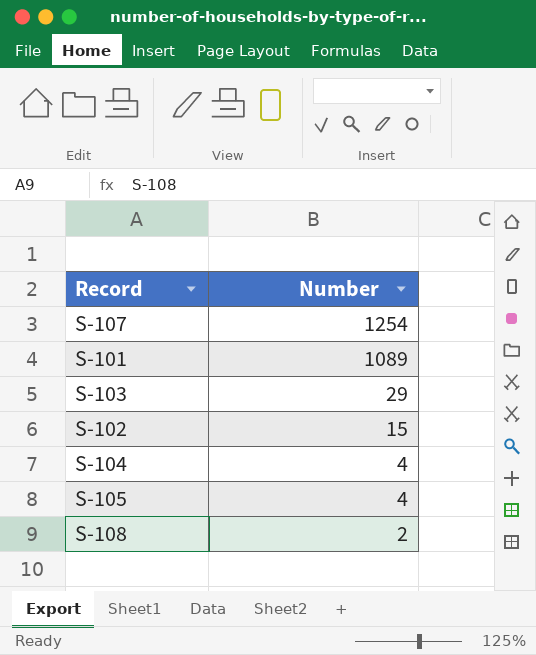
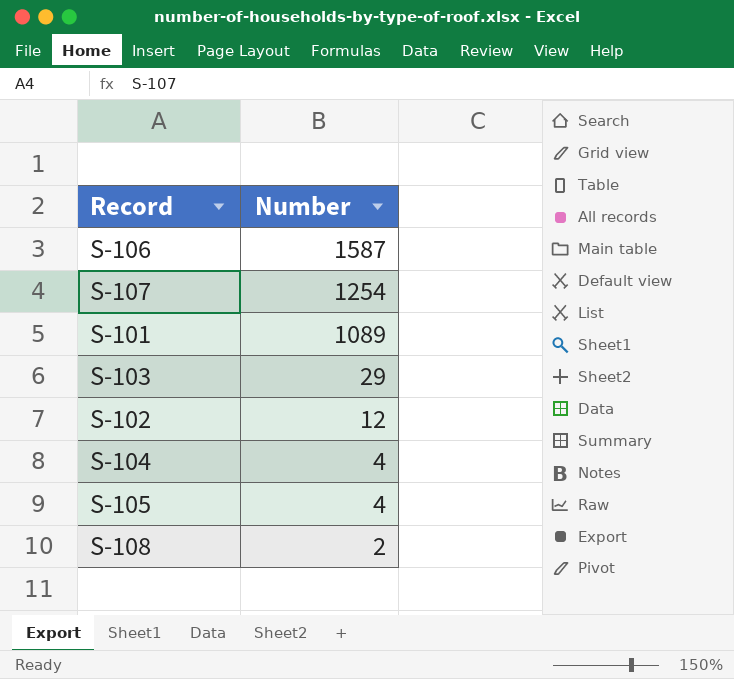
row S-106: none -> 1587
S-102 | Number: 15 -> 12

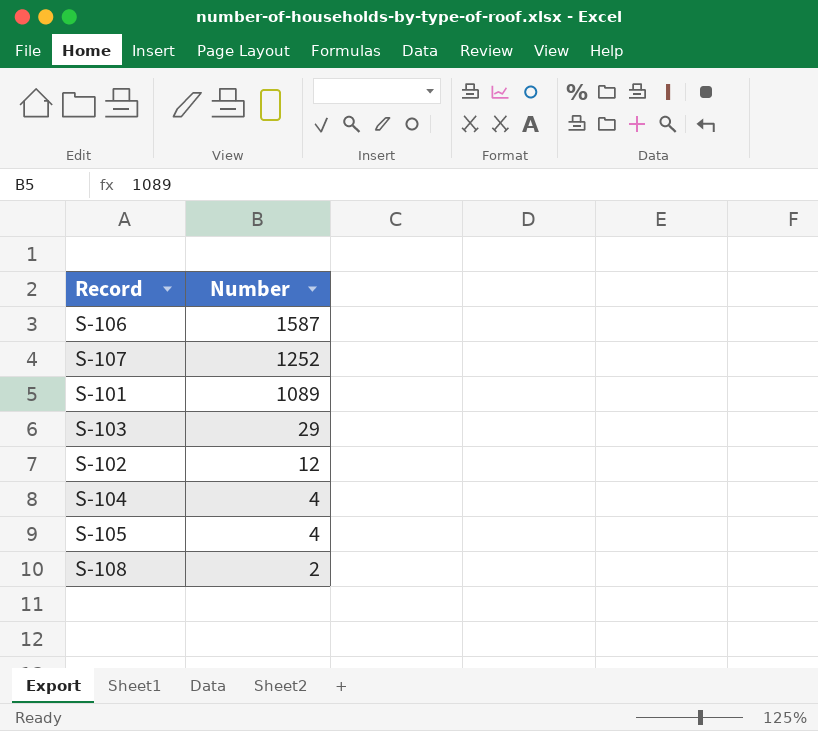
S-107 | Number: 1254 -> 1252

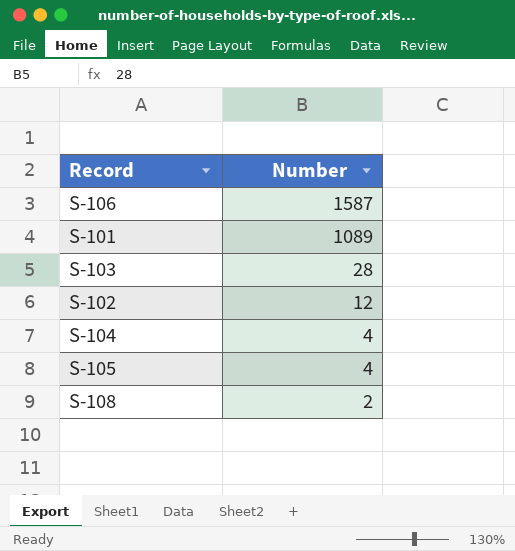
row S-107: 1252 -> none
S-103 | Number: 29 -> 28

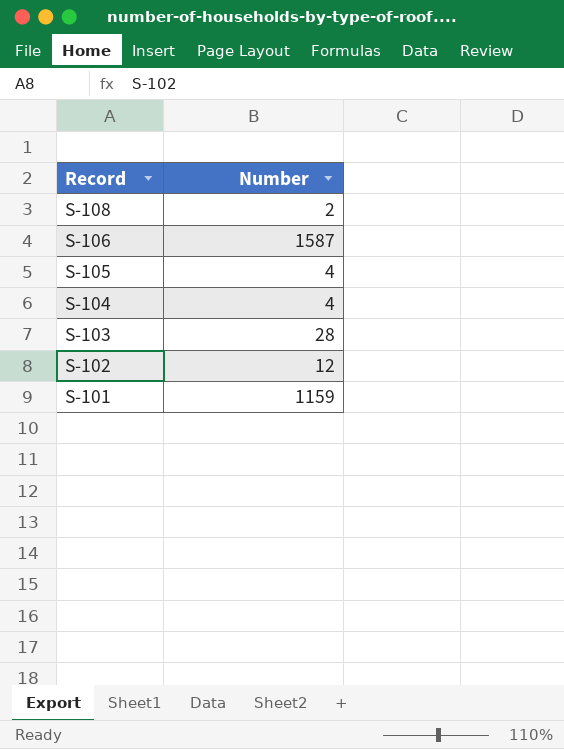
row order: Number descending -> Record descending
S-101 | Number: 1089 -> 1159

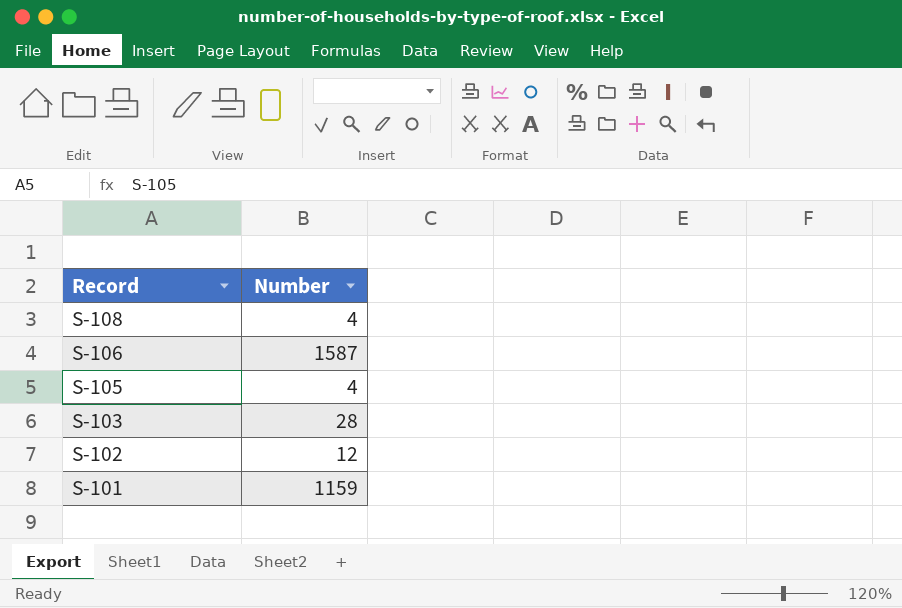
row S-104: 4 -> none
S-108 | Number: 2 -> 4

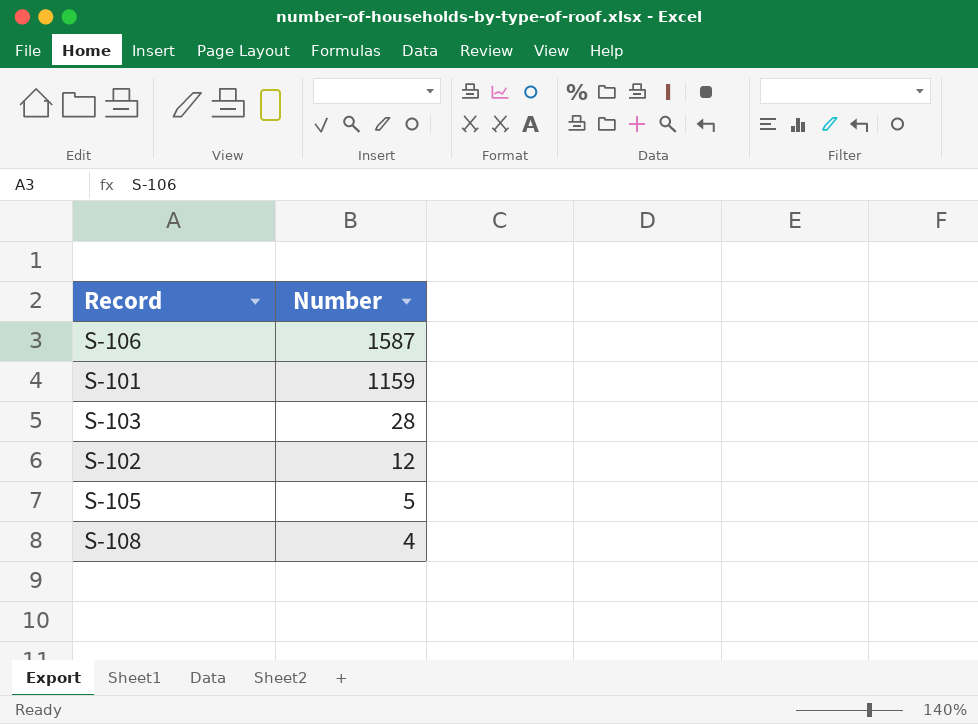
row order: Record descending -> Number descending
S-105 | Number: 4 -> 5

